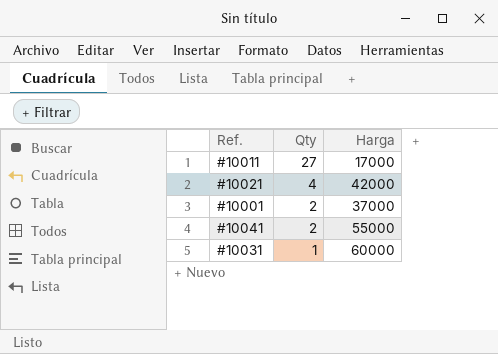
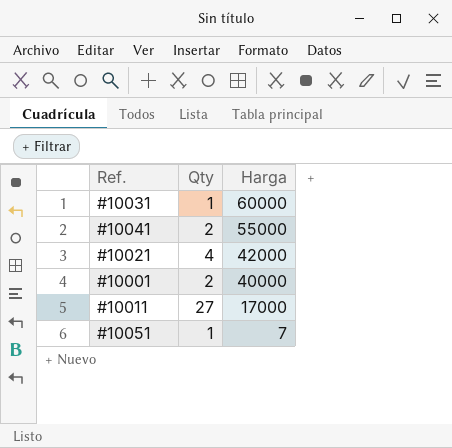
row order: Qty descending -> Harga descending
#10001 | Harga: 37000 -> 40000
row #10051: none -> 1 | 7

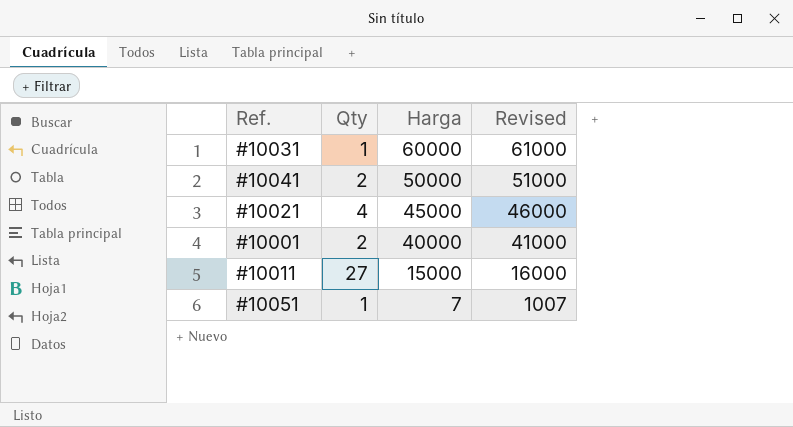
column Revised | formula: none -> [Harga] + 1000
#10041 | Harga: 55000 -> 50000
#10021 | Harga: 42000 -> 45000
#10011 | Harga: 17000 -> 15000

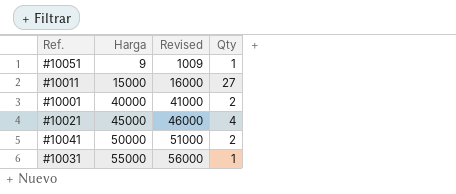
row order: Harga descending -> Harga ascending
column Qty | position: 2 -> 4
#10051 | Harga: 7 -> 9
#10051 | Revised: 1007 -> 1009
#10031 | Harga: 60000 -> 55000
#10031 | Revised: 61000 -> 56000

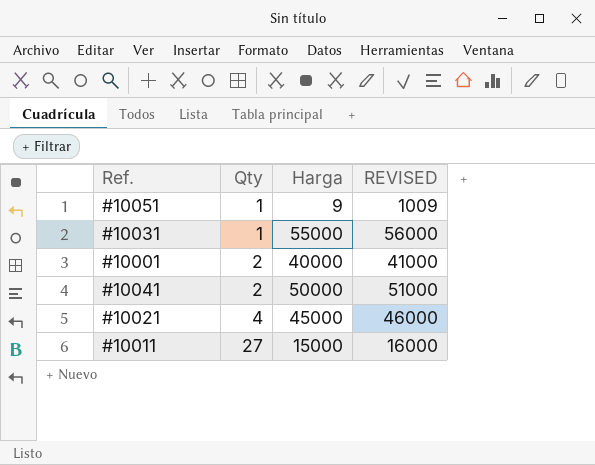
row order: Harga ascending -> Qty ascending
column Qty | position: 4 -> 2
column name: Revised -> REVISED

